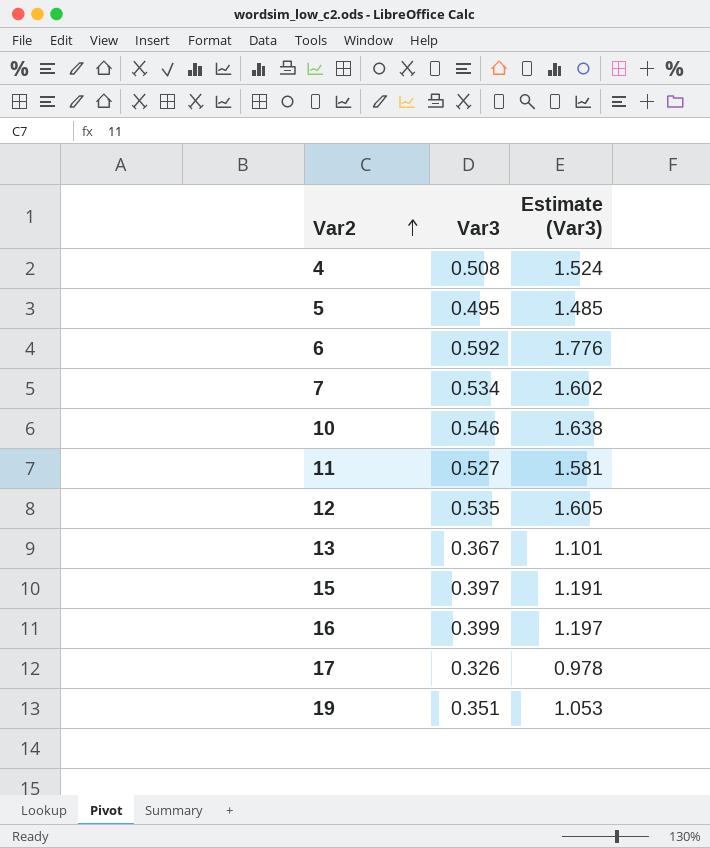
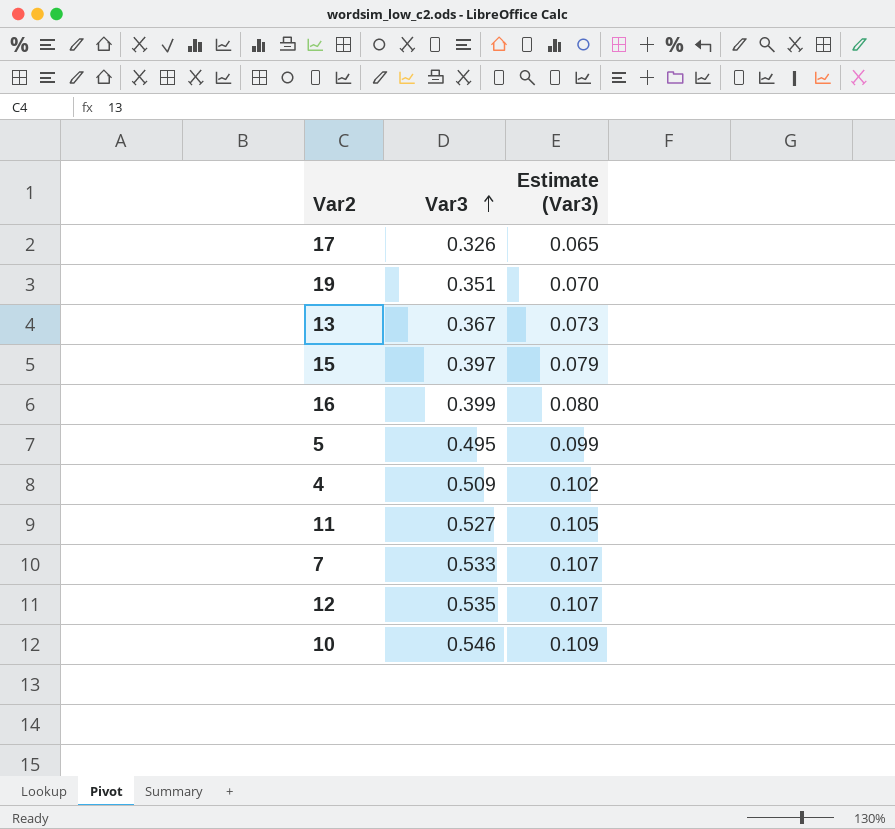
row order: Var2 ascending -> Var3 ascending
column Estimate (Var3) | formula: [Var3] * 3 -> [Var3] * 0.2
row 6: 0.592 | 1.776 -> none
4 | Var3: 0.508 -> 0.509
7 | Var3: 0.534 -> 0.533

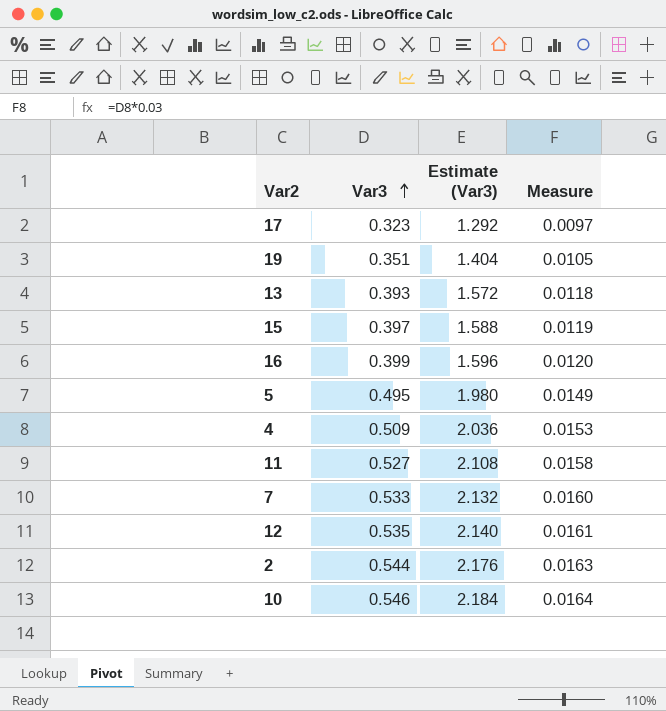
column Estimate (Var3) | formula: [Var3] * 0.2 -> [Var3] * 4
column Measure | formula: none -> [Var3] * 0.03
17 | Var3: 0.326 -> 0.323
13 | Var3: 0.367 -> 0.393
row 2: none -> 0.544 | 2.176 | 0.0163

